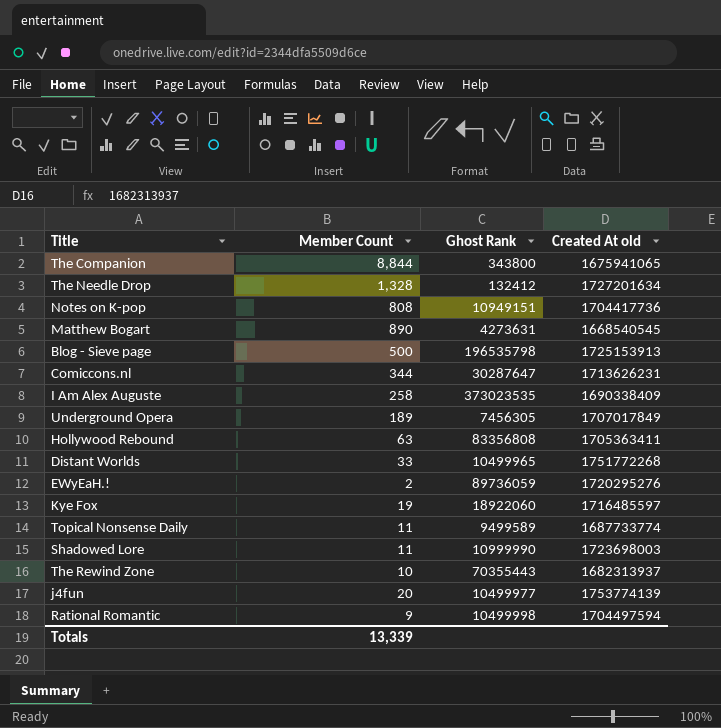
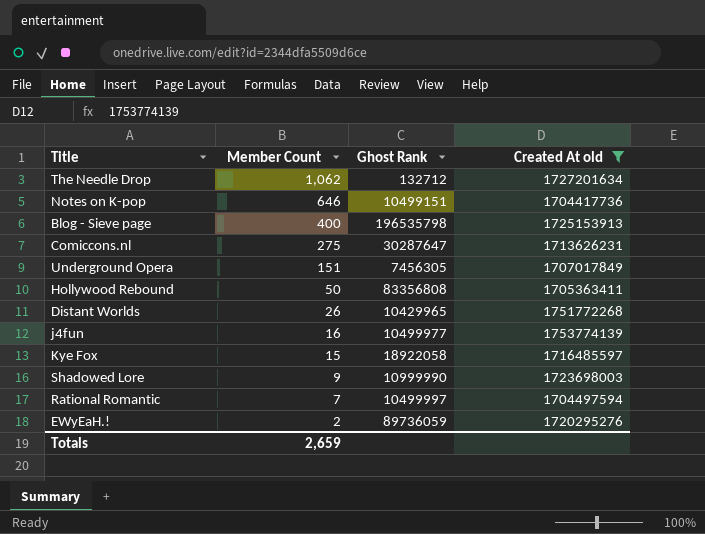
filter: none -> Created At old >= 1704417736
row order: none -> Member Count descending
The Needle Drop | Member Count: 1,328 -> 1,062
The Needle Drop | Ghost Rank: 132412 -> 132712
Notes on K-pop | Member Count: 808 -> 646
Notes on K-pop | Ghost Rank: 10949151 -> 10499151
Blog - Sieve page | Member Count: 500 -> 400
Comiccons.nl | Member Count: 344 -> 275
Underground Opera | Member Count: 189 -> 151
Hollywood Rebound | Member Count: 63 -> 50
Distant Worlds | Member Count: 33 -> 26
Distant Worlds | Ghost Rank: 10499965 -> 10429965
j4fun | Member Count: 20 -> 16
Kye Fox | Member Count: 19 -> 15
Kye Fox | Ghost Rank: 18922060 -> 18922058
Shadowed Lore | Member Count: 11 -> 9
Rational Romantic | Member Count: 9 -> 7
Rational Romantic | Ghost Rank: 10499998 -> 10499997
Totals | Member Count: 13,339 -> 2,659

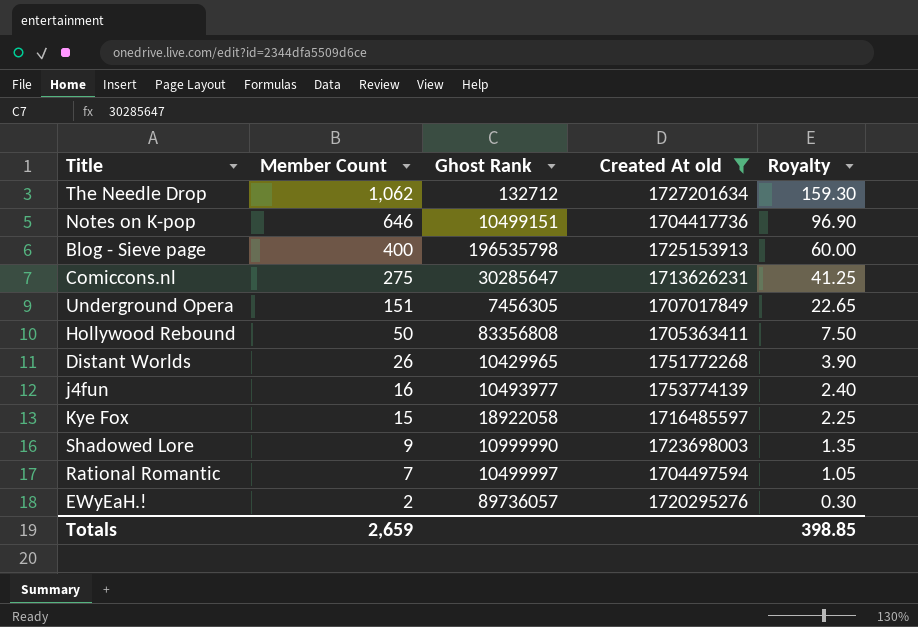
column Royalty | formula: none -> [Member Count] * 0.15
Comiccons.nl | Ghost Rank: 30287647 -> 30285647
j4fun | Ghost Rank: 10499977 -> 10493977
EWyEaH.! | Ghost Rank: 89736059 -> 89736057

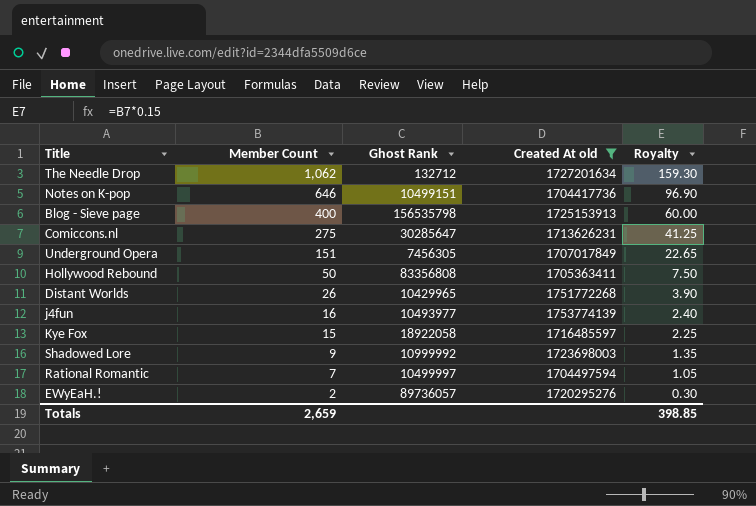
Blog - Sieve page | Ghost Rank: 196535798 -> 156535798
Shadowed Lore | Ghost Rank: 10999990 -> 10999992

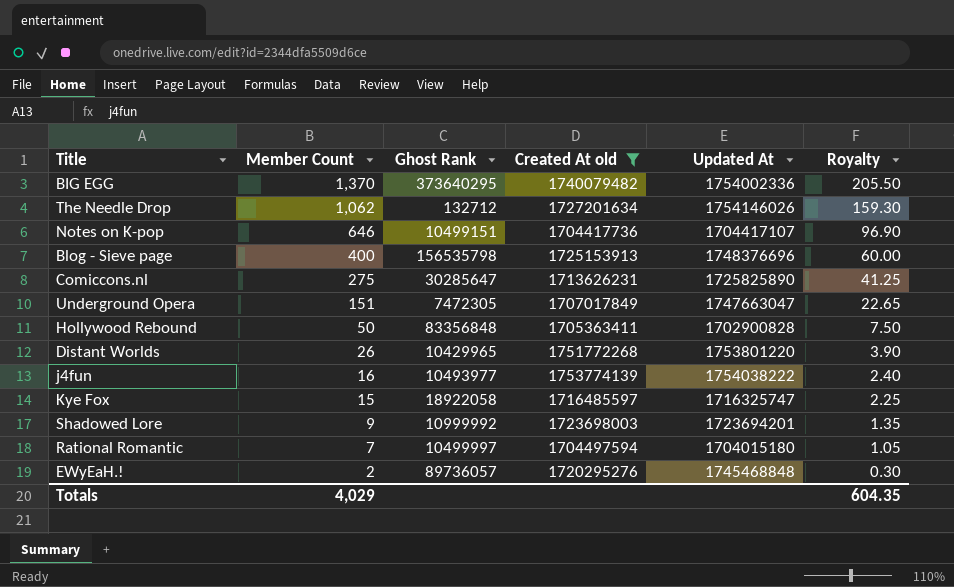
column Updated At | position: none -> 5
row BIG EGG: none -> 1,370 | 373640295 | 1740079482 | 1754002336 | 205.50
Underground Opera | Ghost Rank: 7456305 -> 7472305
Hollywood Rebound | Ghost Rank: 83356808 -> 83356848
Totals | Member Count: 2,659 -> 4,029
Totals | Royalty: 398.85 -> 604.35

